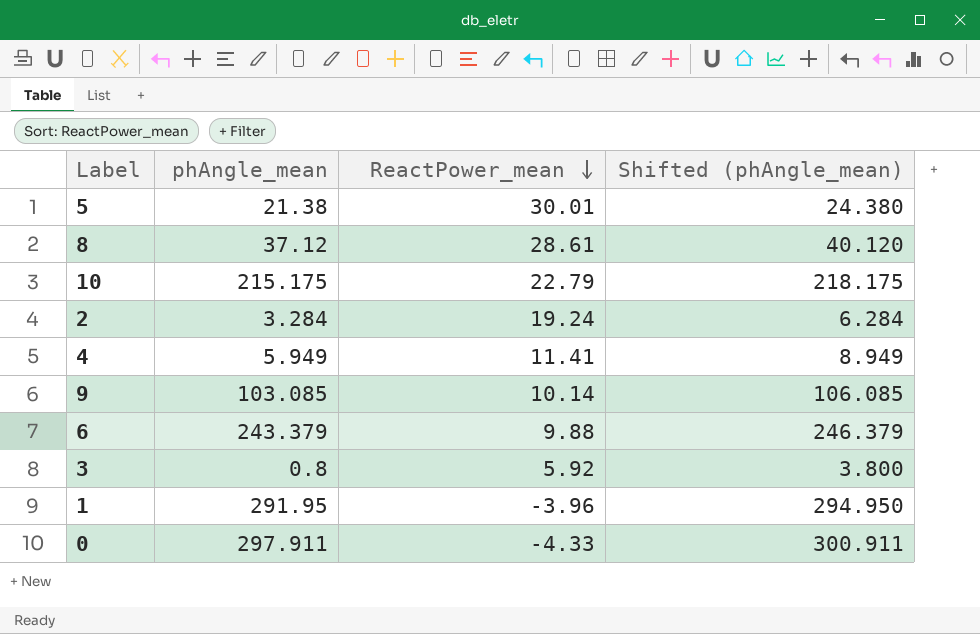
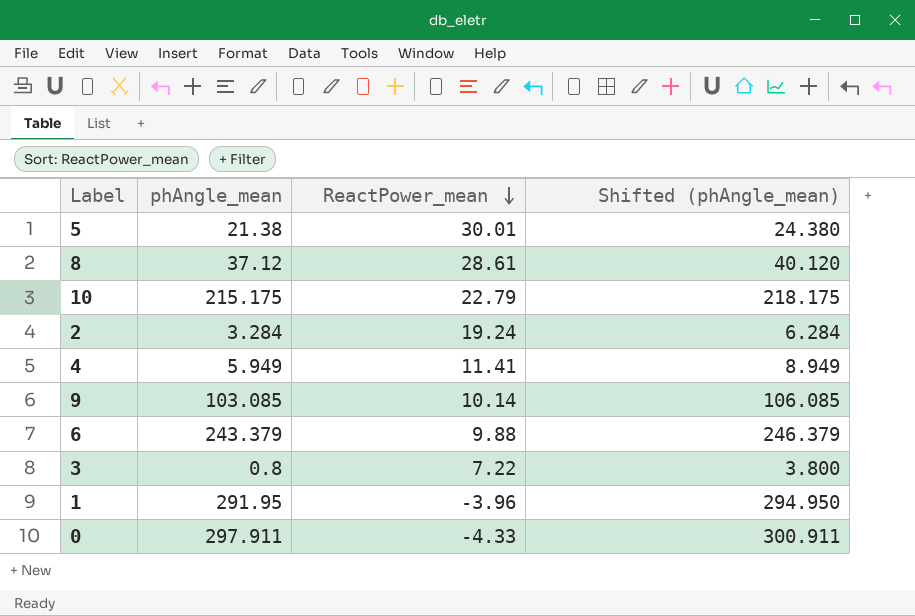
3 | ReactPower_mean: 5.92 -> 7.22

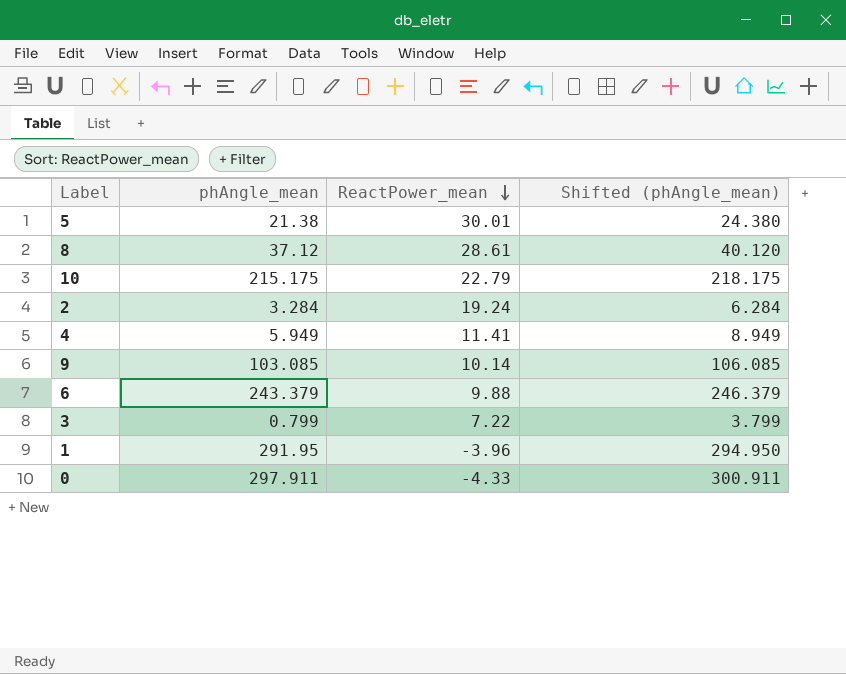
3 | phAngle_mean: 0.8 -> 0.799
3 | Shifted (phAngle_mean): 3.800 -> 3.799

